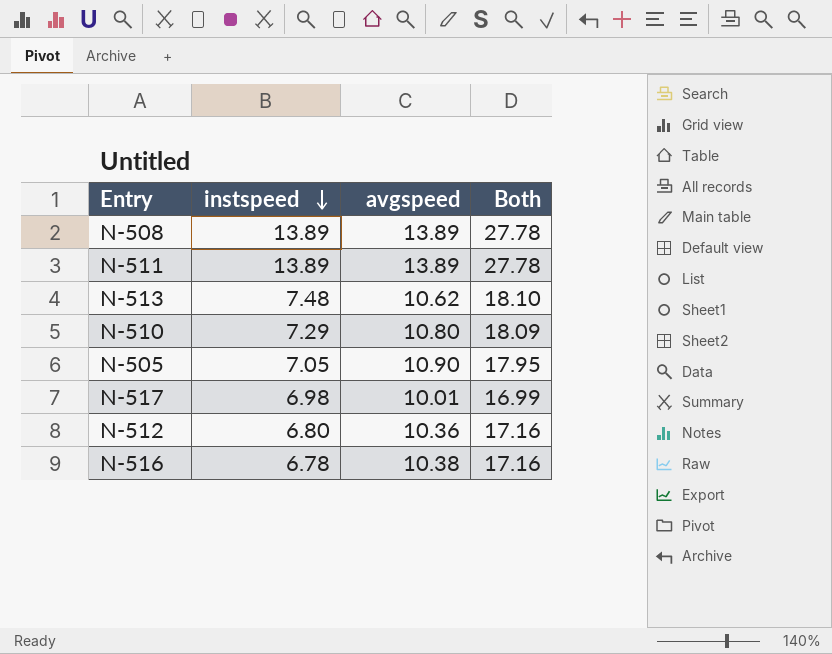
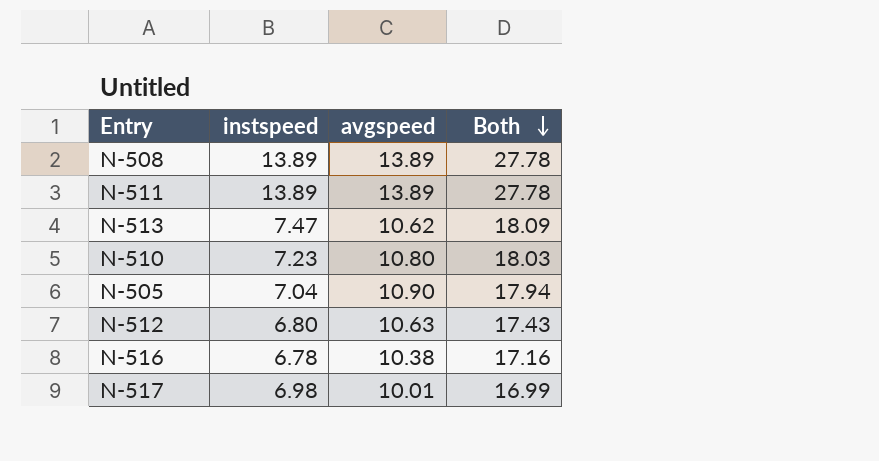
row order: instspeed descending -> Both descending
N-513 | instspeed: 7.48 -> 7.47
N-513 | Both: 18.10 -> 18.09
N-510 | instspeed: 7.29 -> 7.23
N-510 | Both: 18.09 -> 18.03
N-505 | instspeed: 7.05 -> 7.04
N-505 | Both: 17.95 -> 17.94
N-512 | avgspeed: 10.36 -> 10.63
N-512 | Both: 17.16 -> 17.43

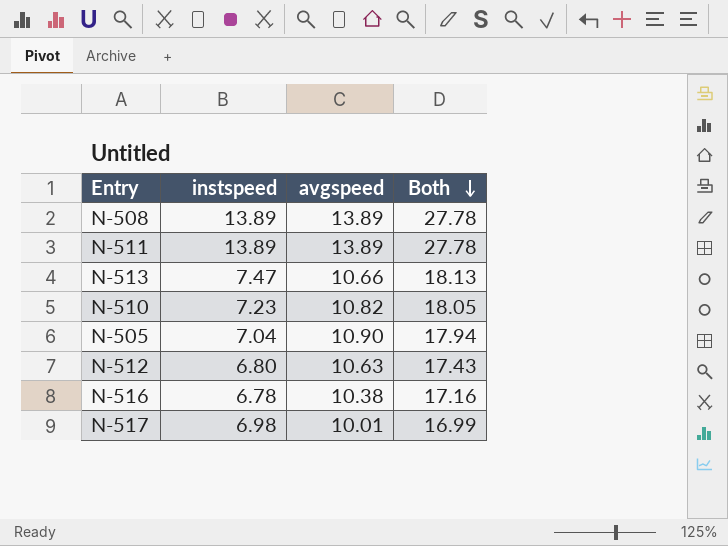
N-513 | avgspeed: 10.62 -> 10.66
N-513 | Both: 18.09 -> 18.13
N-510 | avgspeed: 10.80 -> 10.82
N-510 | Both: 18.03 -> 18.05

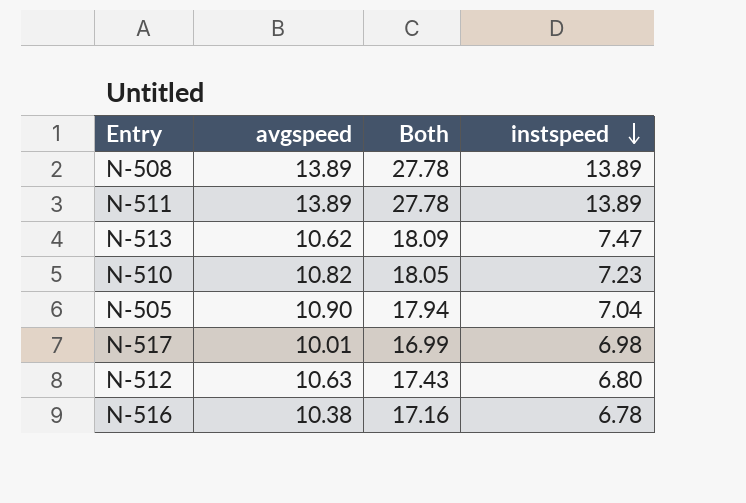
row order: Both descending -> instspeed descending
column instspeed | position: 2 -> 4
N-513 | avgspeed: 10.66 -> 10.62
N-513 | Both: 18.13 -> 18.09

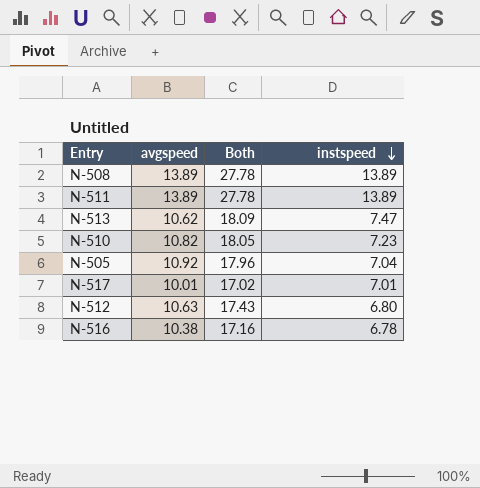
N-505 | avgspeed: 10.90 -> 10.92
N-505 | Both: 17.94 -> 17.96
N-517 | Both: 16.99 -> 17.02
N-517 | instspeed: 6.98 -> 7.01

